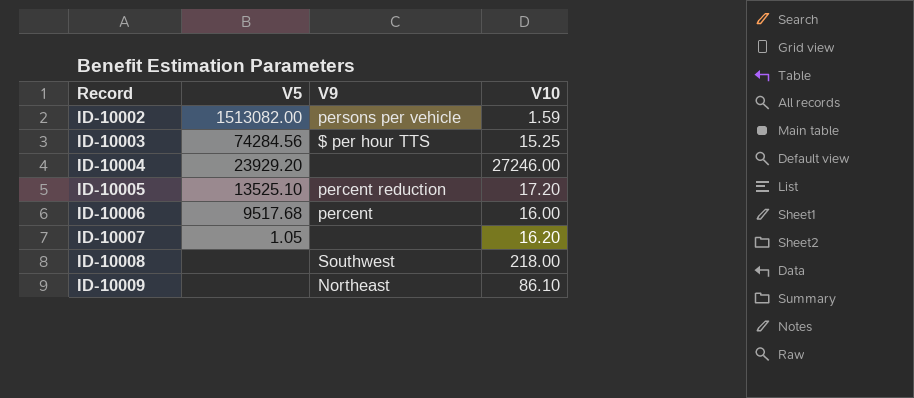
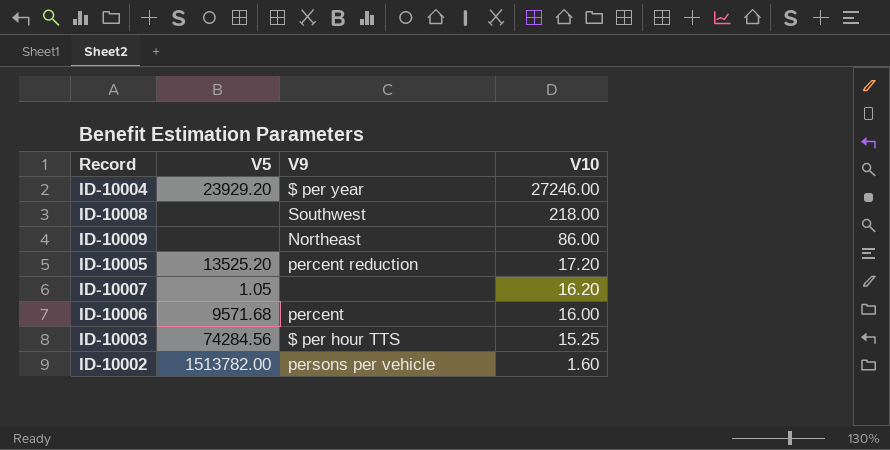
row order: Record ascending -> V10 descending
ID-10004 | V9: none -> $ per year
ID-10009 | V10: 86.10 -> 86.00
ID-10005 | V5: 13525.10 -> 13525.20
ID-10006 | V5: 9517.68 -> 9571.68
ID-10002 | V5: 1513082.00 -> 1513782.00
ID-10002 | V10: 1.59 -> 1.60

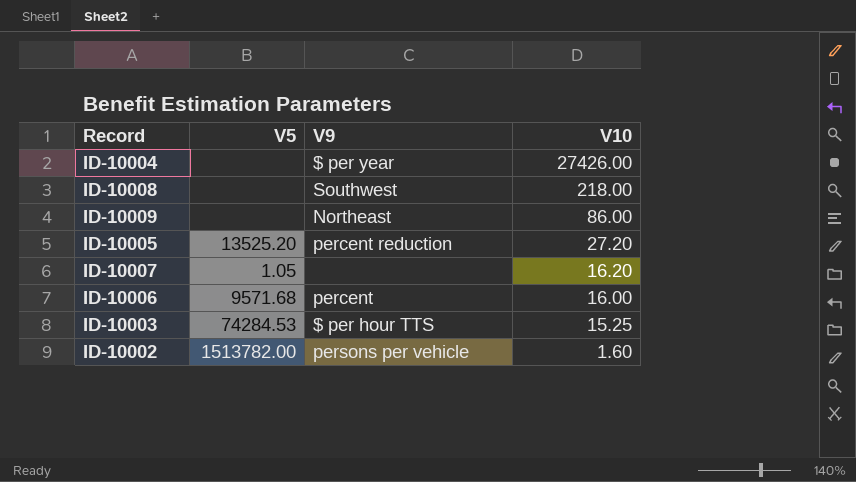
ID-10004 | V5: 23929.20 -> none
ID-10004 | V10: 27246.00 -> 27426.00
ID-10005 | V10: 17.20 -> 27.20
ID-10003 | V5: 74284.56 -> 74284.53

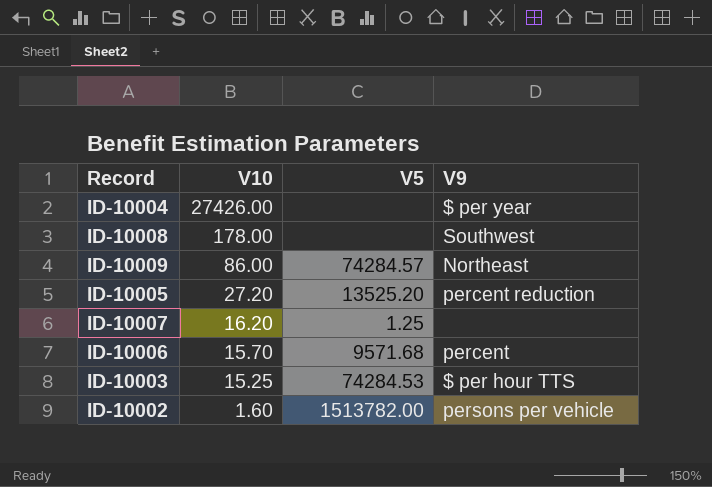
column V10 | position: 4 -> 2
ID-10008 | V10: 218.00 -> 178.00
ID-10009 | V5: none -> 74284.57
ID-10007 | V5: 1.05 -> 1.25
ID-10006 | V10: 16.00 -> 15.70

